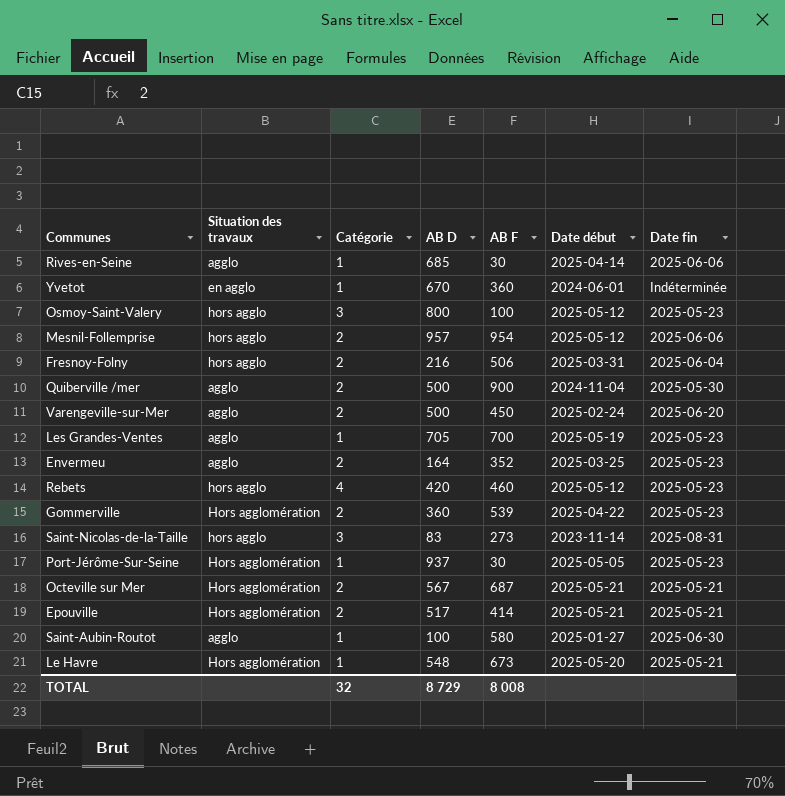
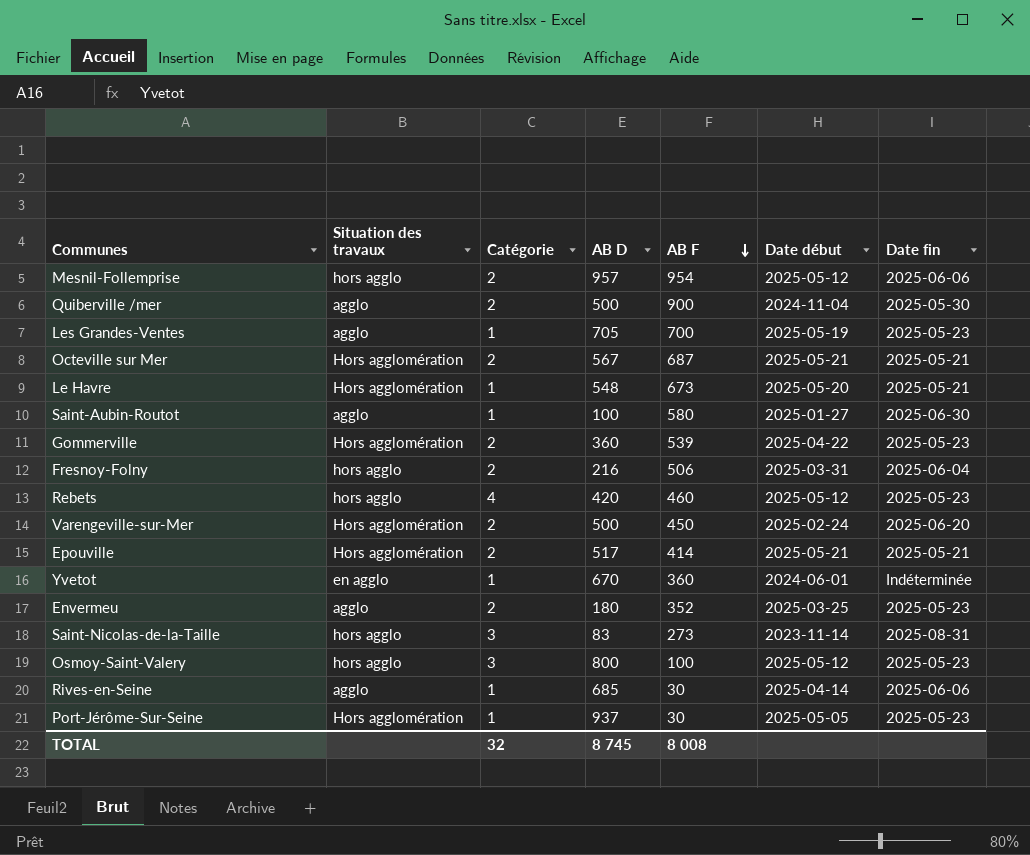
row order: none -> AB F descending
Varengeville-sur-Mer | Situation des travaux: agglo -> Hors agglomération
Envermeu | AB D: 164 -> 180
TOTAL | AB D: 8 729 -> 8 745

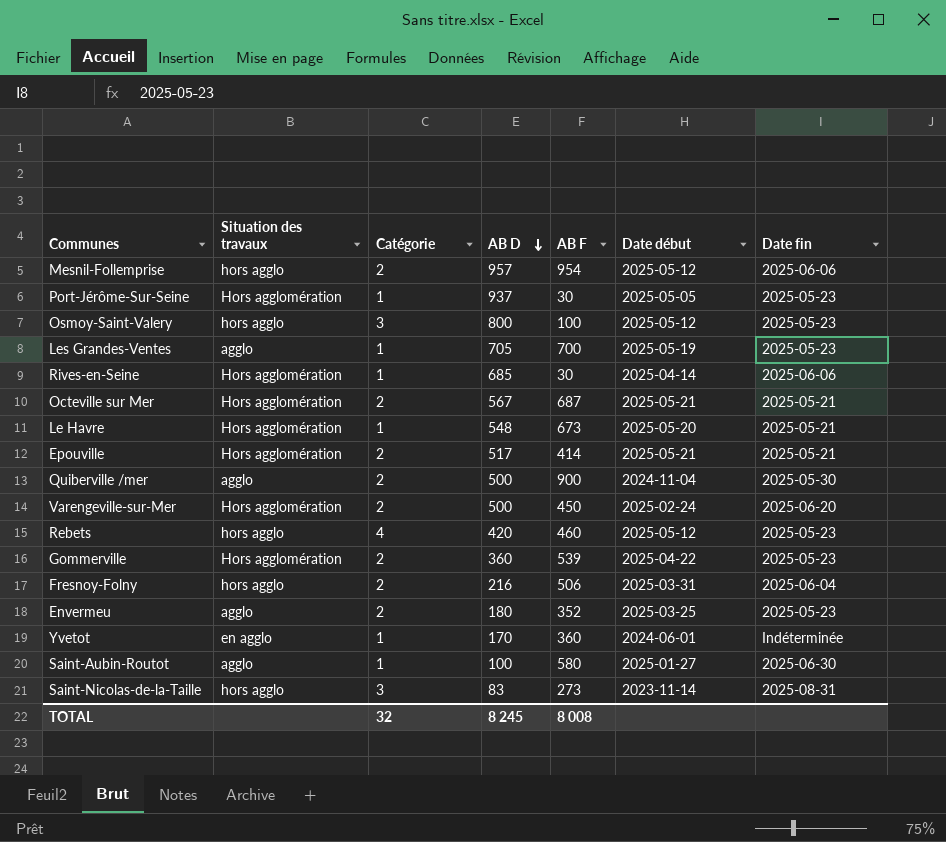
row order: AB F descending -> AB D descending
Rives-en-Seine | Situation des travaux: agglo -> Hors agglomération
Yvetot | AB D: 670 -> 170
TOTAL | AB D: 8 745 -> 8 245

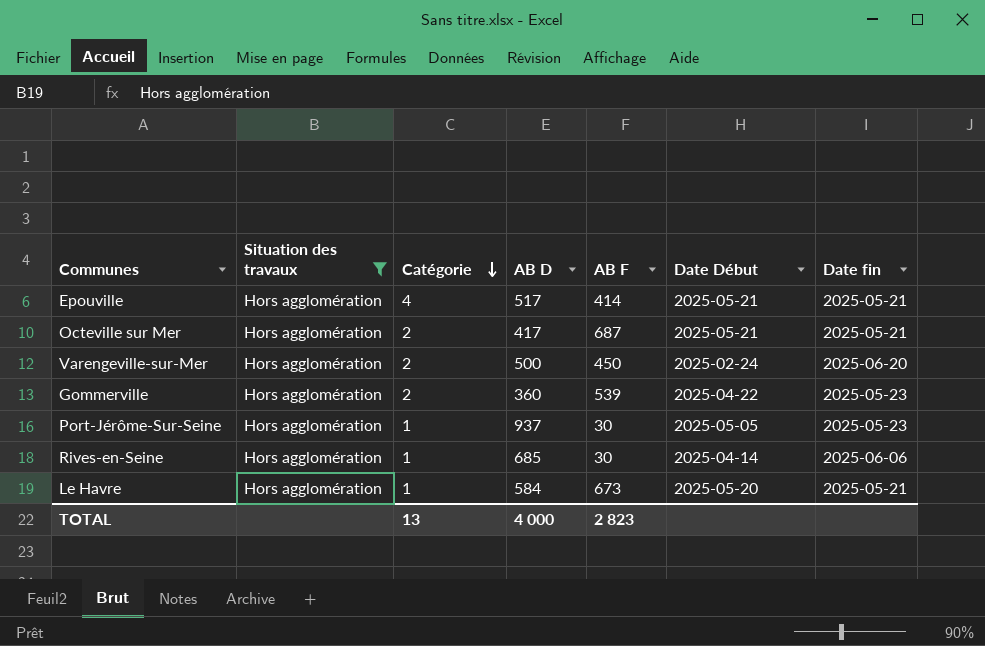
filter: none -> Situation des travaux = Hors agglomération
row order: AB D descending -> Catégorie descending
column name: Date début -> Date Début
Epouville | Catégorie: 2 -> 4
Octeville sur Mer | AB D: 567 -> 417
Le Havre | AB D: 548 -> 584
TOTAL | Catégorie: 32 -> 13
TOTAL | AB D: 8 245 -> 4 000
TOTAL | AB F: 8 008 -> 2 823

